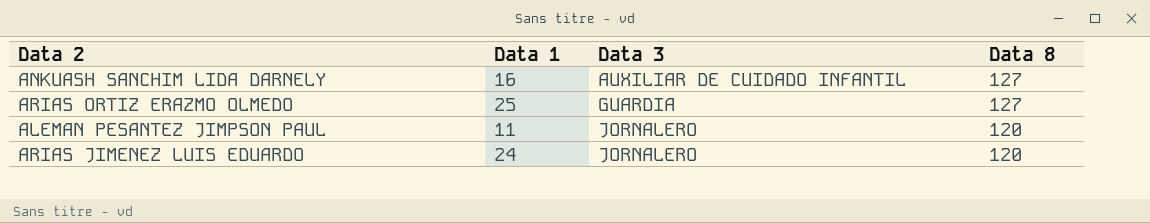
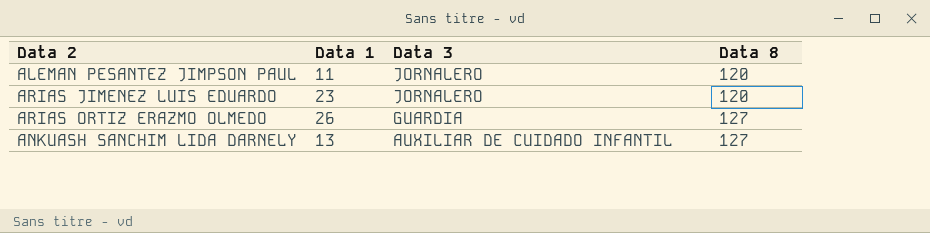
row order: Data 3 ascending -> Data 3 descending
ARIAS JIMENEZ LUIS EDUARDO | Data 1: 24 -> 23
ARIAS ORTIZ ERAZMO OLMEDO | Data 1: 25 -> 26
ANKUASH SANCHIM LIDA DARNELY | Data 1: 16 -> 13

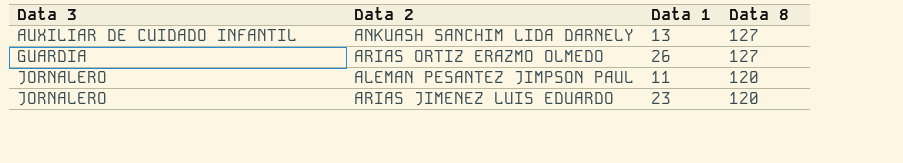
row order: Data 3 descending -> Data 3 ascending
column Data 3 | position: 3 -> 1

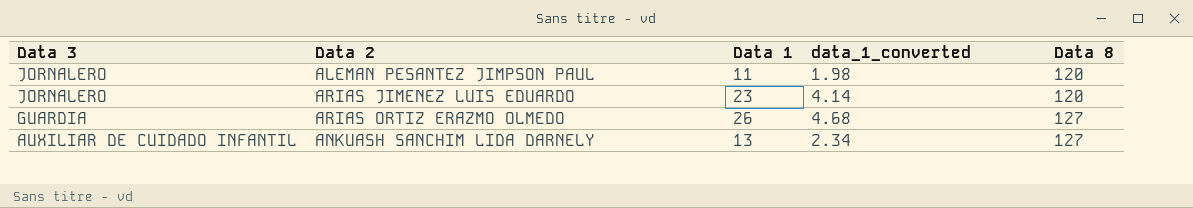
row order: Data 3 ascending -> Data 3 descending
column data_1_converted | formula: none -> [Data 1] * 0.18

